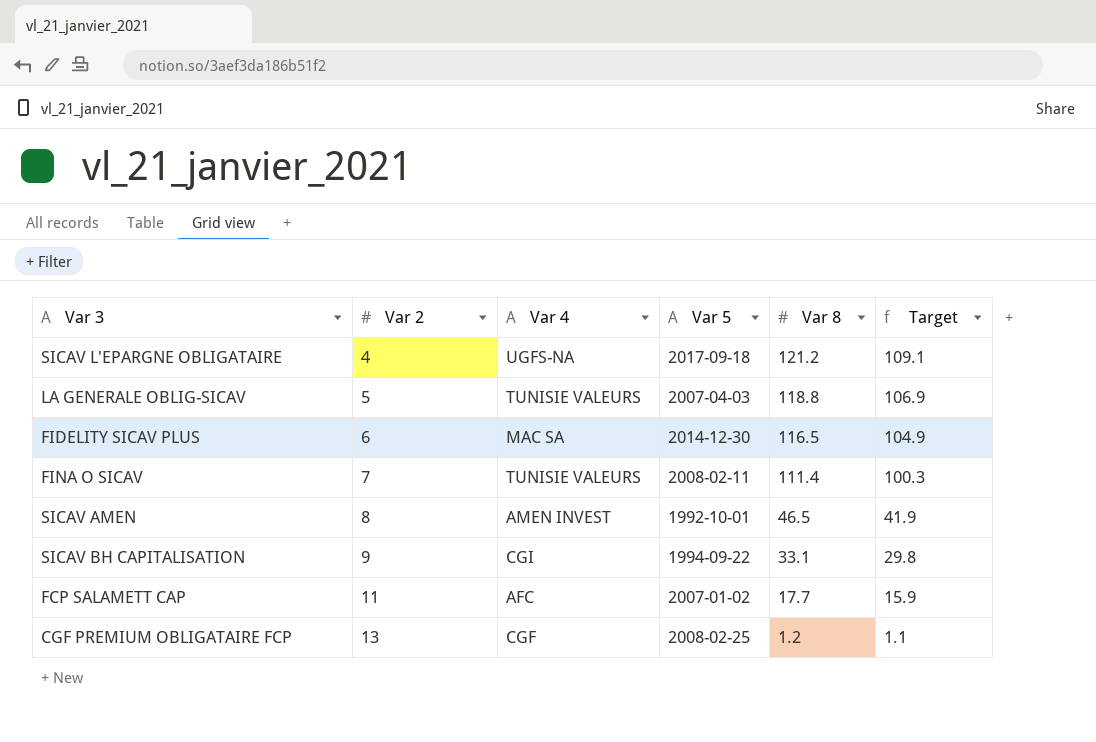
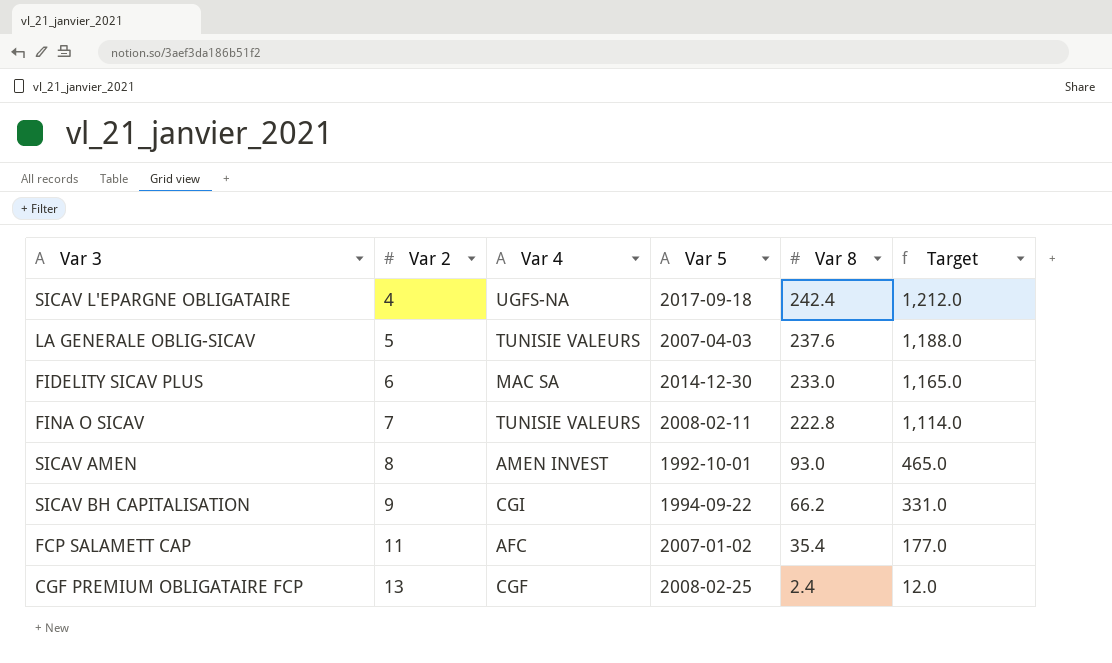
column Target | formula: [Var 8] * 0.9 -> [Var 8] * 5
SICAV L'EPARGNE OBLIGATAIRE | Var 8: 121.2 -> 242.4
LA GENERALE OBLIG-SICAV | Var 8: 118.8 -> 237.6
FIDELITY SICAV PLUS | Var 8: 116.5 -> 233.0
FINA O SICAV | Var 8: 111.4 -> 222.8
SICAV AMEN | Var 8: 46.5 -> 93.0
SICAV BH CAPITALISATION | Var 8: 33.1 -> 66.2
FCP SALAMETT CAP | Var 8: 17.7 -> 35.4
CGF PREMIUM OBLIGATAIRE FCP | Var 8: 1.2 -> 2.4

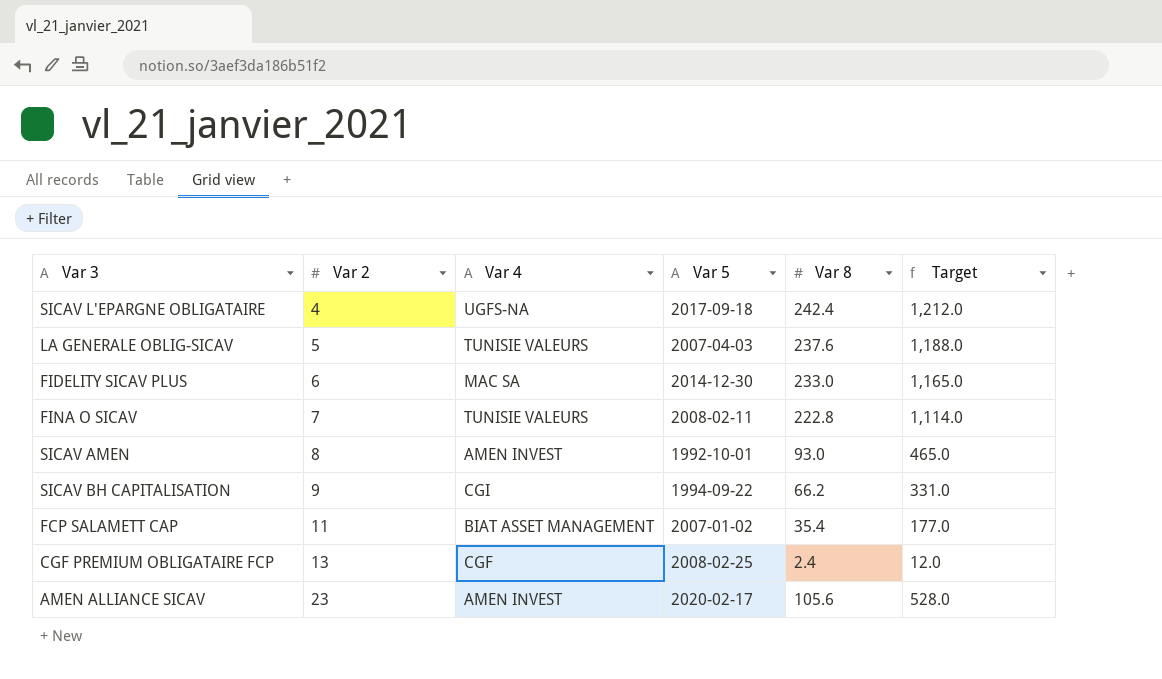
FCP SALAMETT CAP | Var 4: AFC -> BIAT ASSET MANAGEMENT
row AMEN ALLIANCE SICAV: none -> 23 | AMEN INVEST | 2020-02-17 | 105.6 | 528.0

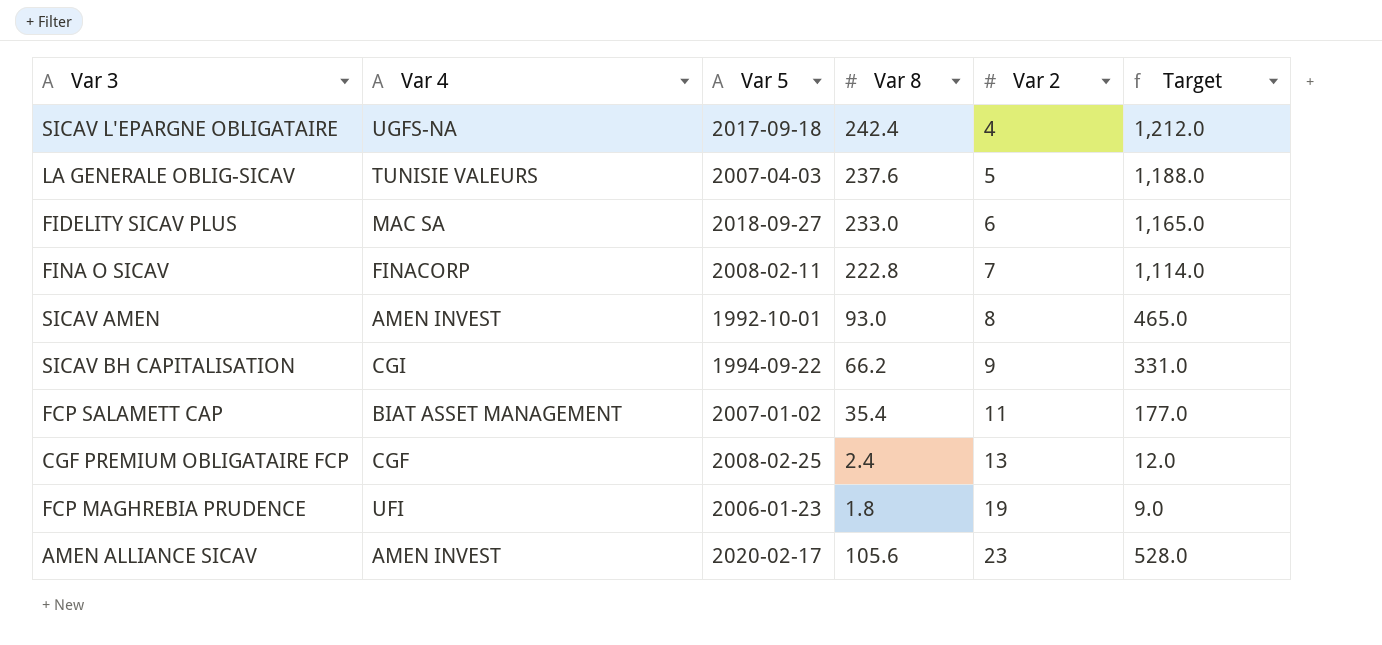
column Var 2 | position: 2 -> 5
FIDELITY SICAV PLUS | Var 5: 2014-12-30 -> 2018-09-27
FINA O SICAV | Var 4: TUNISIE VALEURS -> FINACORP
row FCP MAGHREBIA PRUDENCE: none -> UFI | 2006-01-23 | 1.8 | 19 | 9.0

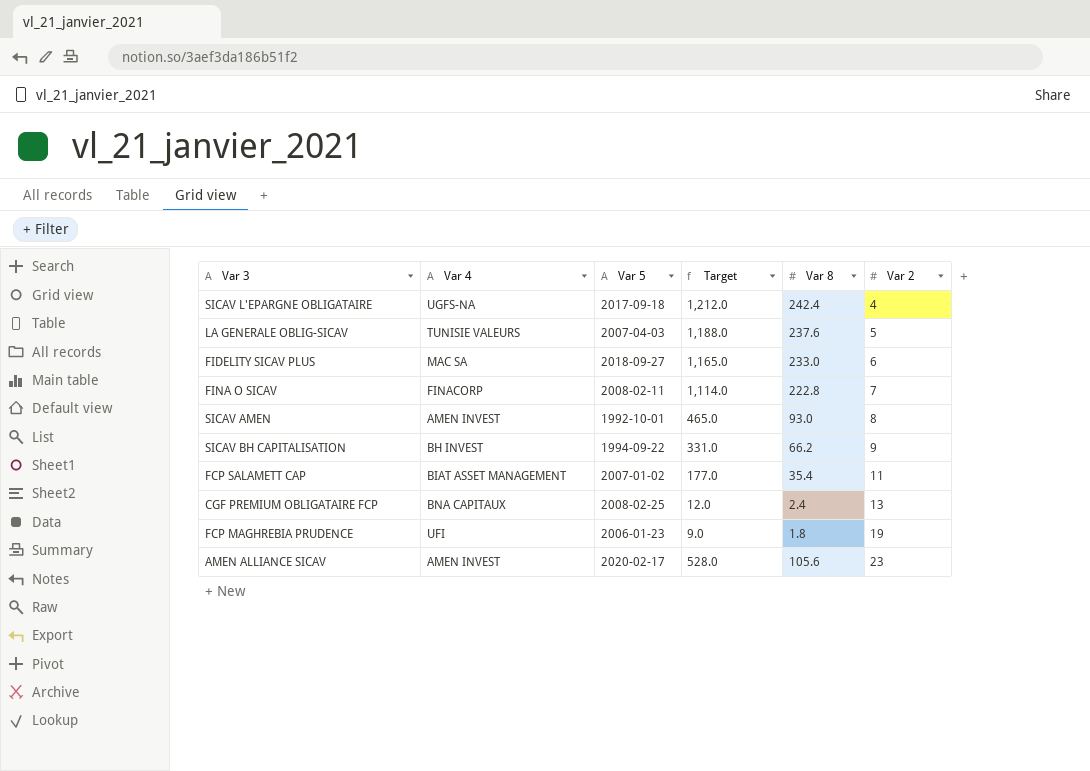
column Target | position: 6 -> 4
SICAV BH CAPITALISATION | Var 4: CGI -> BH INVEST
CGF PREMIUM OBLIGATAIRE FCP | Var 4: CGF -> BNA CAPITAUX

